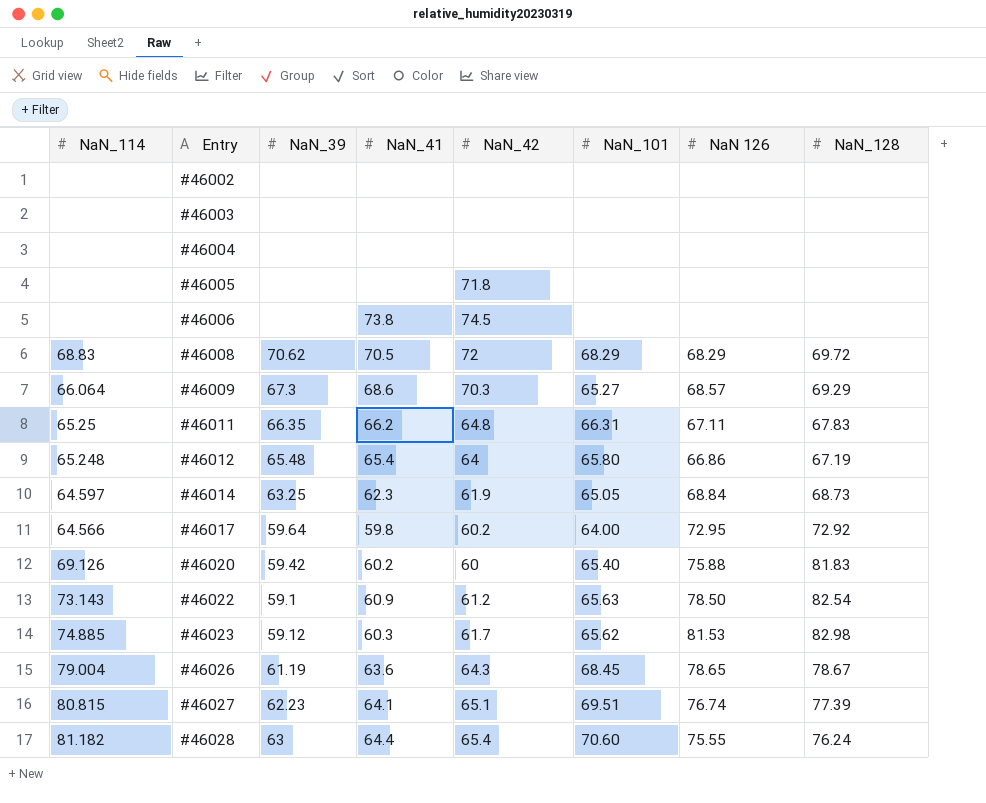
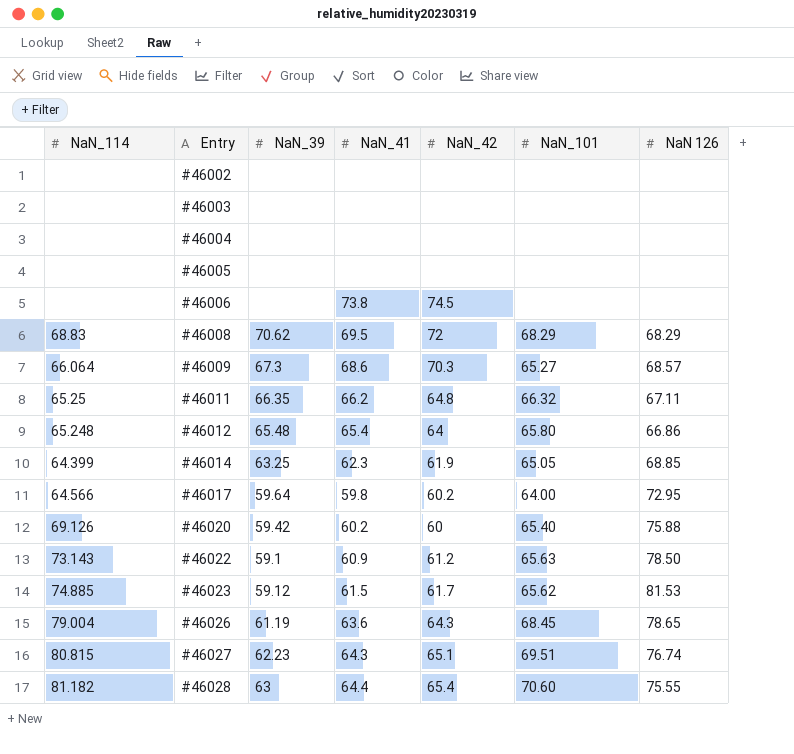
column NaN_128 | position: 8 -> none
#46005 | NaN_42: 71.8 -> none
#46008 | NaN_41: 70.5 -> 69.5
#46011 | NaN_101: 66.31 -> 66.32
#46014 | NaN_114: 64.597 -> 64.399
#46014 | NaN 126: 68.84 -> 68.85
#46023 | NaN_41: 60.3 -> 61.5
#46027 | NaN_41: 64.1 -> 64.3

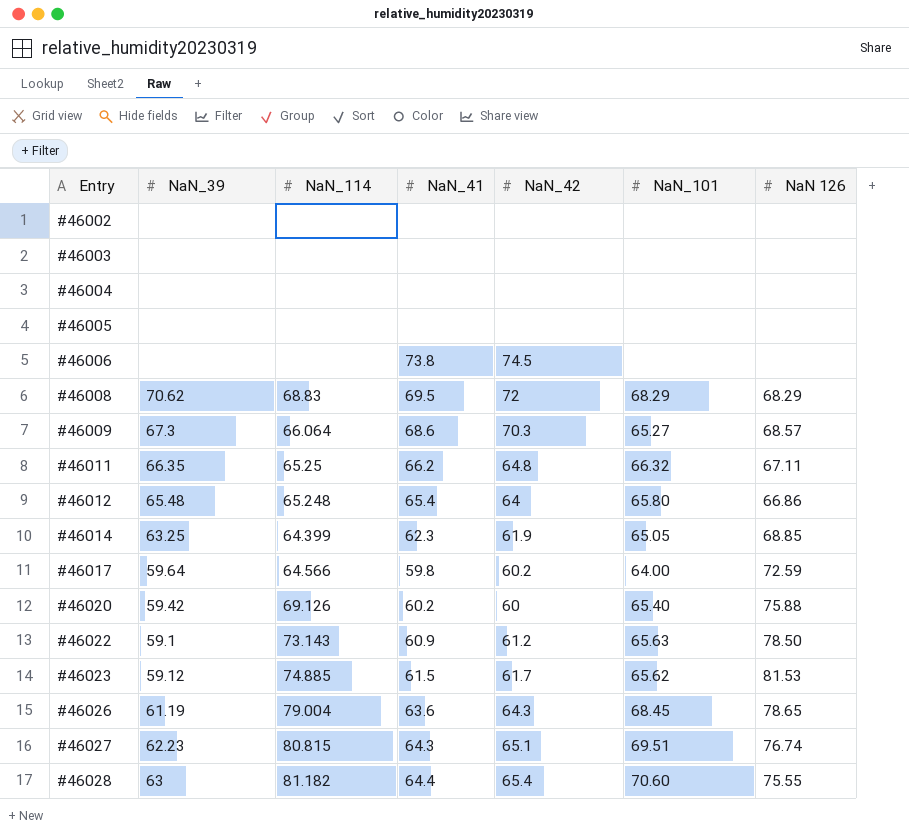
column NaN_114 | position: 1 -> 3
#46017 | NaN 126: 72.95 -> 72.59

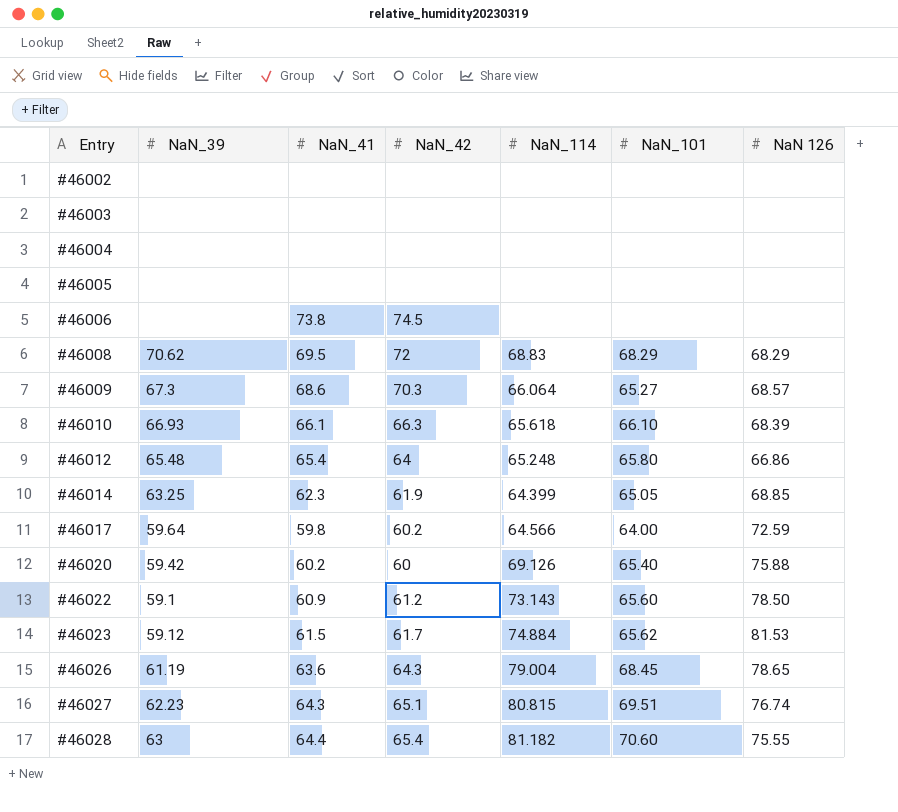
column NaN_114 | position: 3 -> 5
row #46011: 66.35 | 65.25 | 66.2 | 64.8 | 66.32 | 67.11 -> none
row #46010: none -> 66.93 | 66.1 | 66.3 | 65.618 | 66.10 | 68.39
#46022 | NaN_101: 65.63 -> 65.60
#46023 | NaN_114: 74.885 -> 74.884

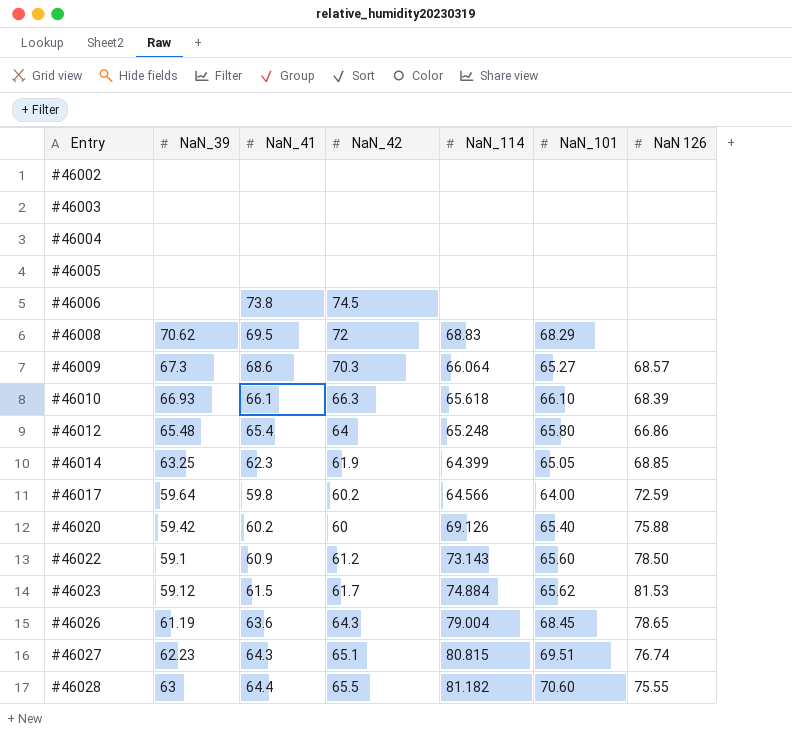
#46008 | NaN 126: 68.29 -> none
#46028 | NaN_42: 65.4 -> 65.5

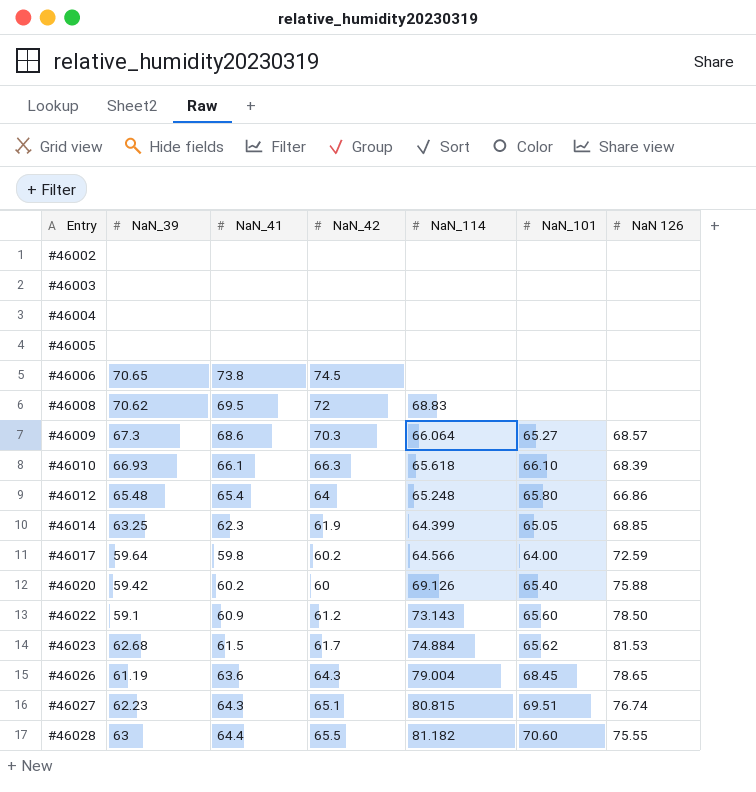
#46006 | NaN_39: none -> 70.65
#46008 | NaN_101: 68.29 -> none
#46023 | NaN_39: 59.12 -> 62.68

